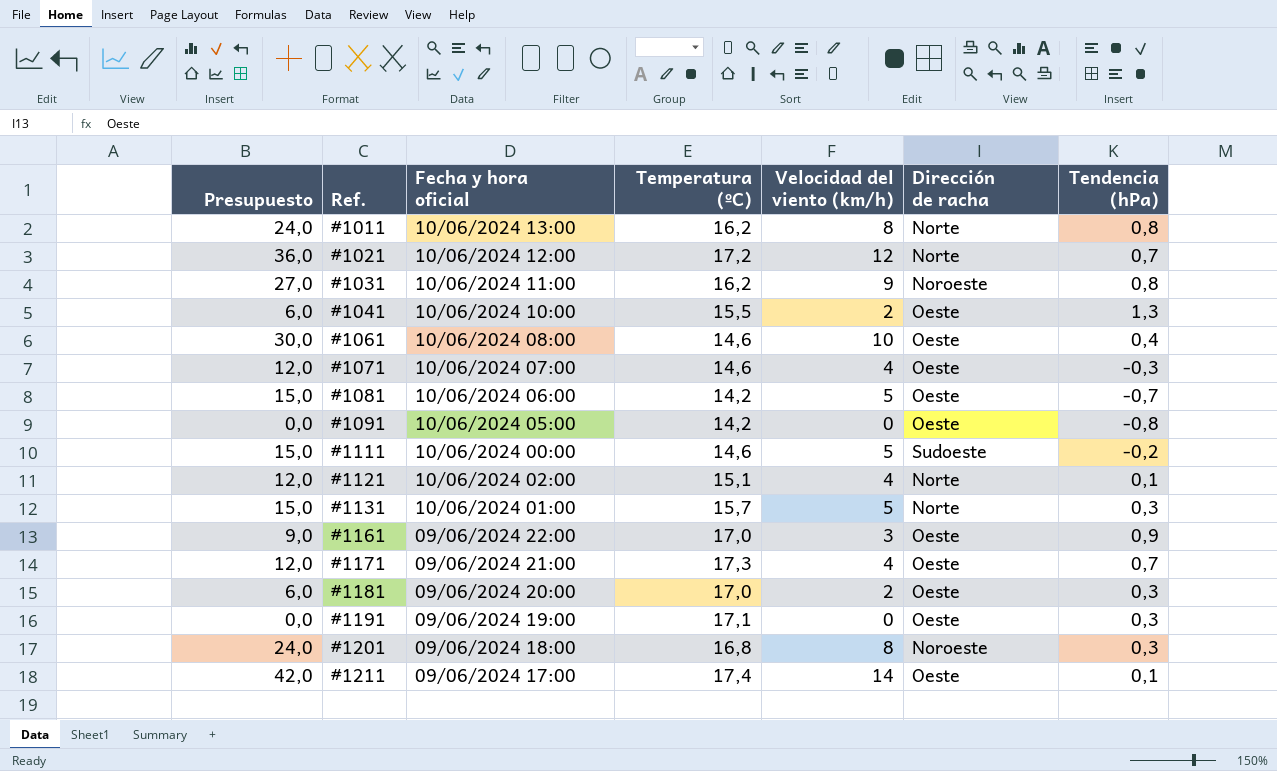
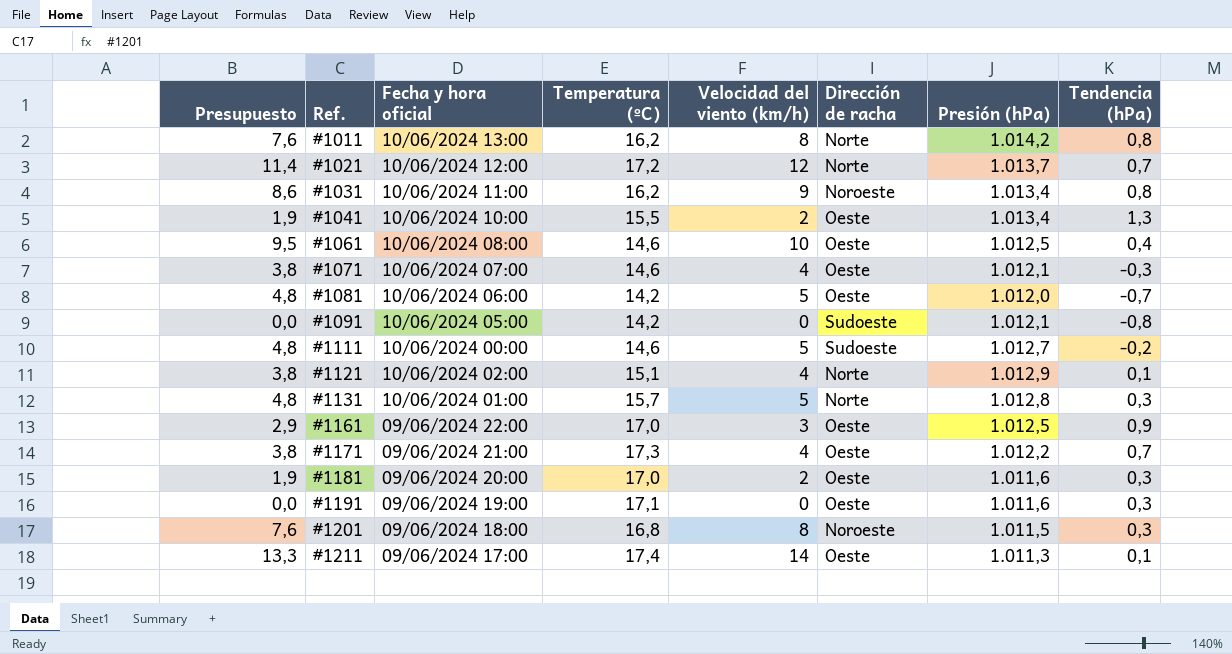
column Presupuesto | formula: [Velocidad del viento (km/h)] * 3 -> [Velocidad del viento (km/h)] * 0,95
column Presión (hPa) | position: none -> 7
#1091 | Dirección de racha: Oeste -> Sudoeste

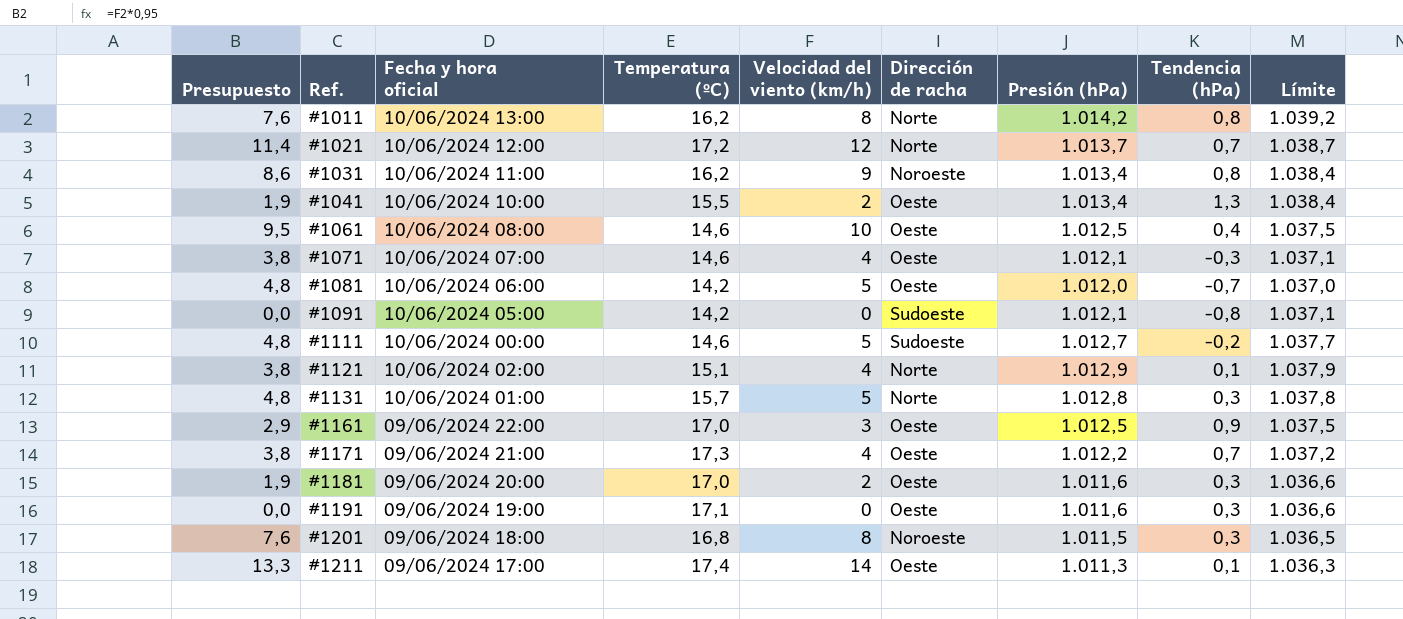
column Límite | formula: none -> [Presión (hPa)] + 25

